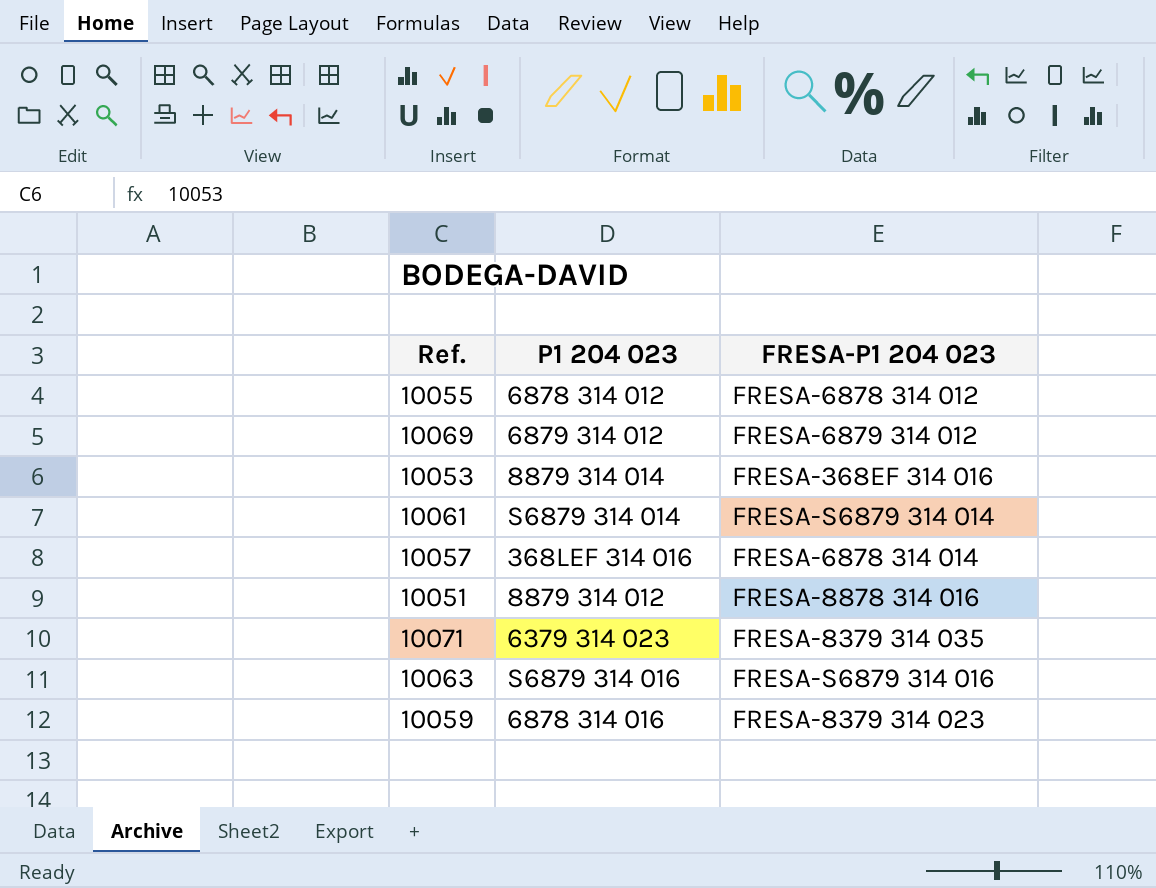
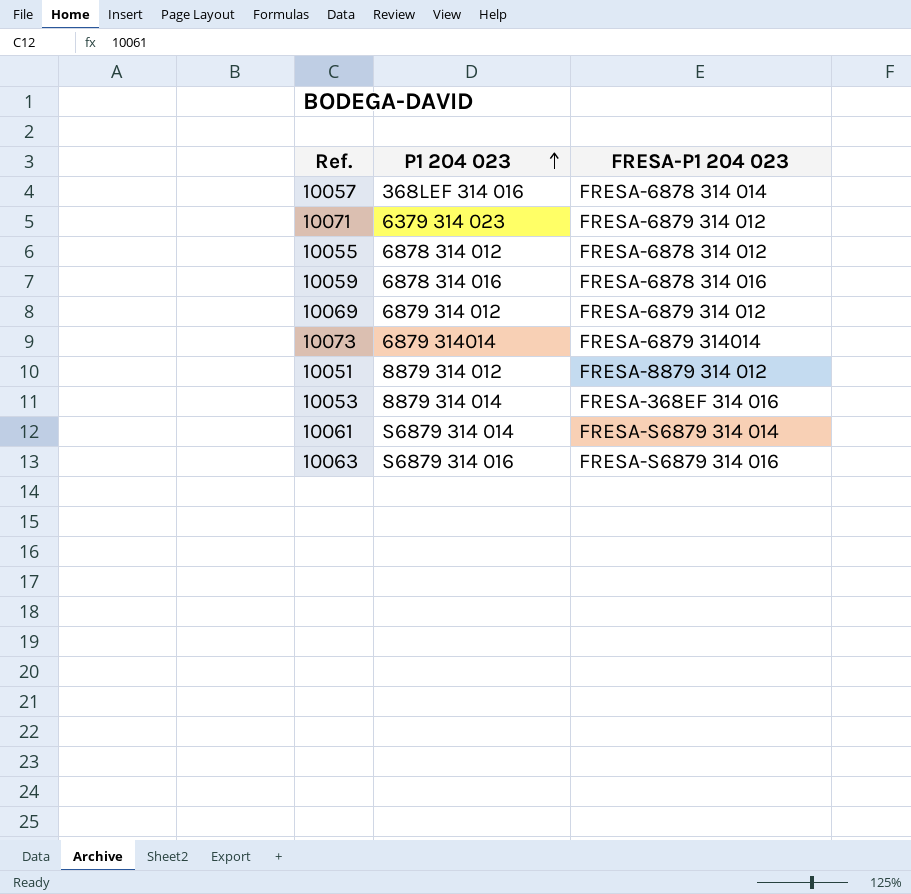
row order: none -> P1 204 023 ascending
10071 | FRESA-P1 204 023: FRESA-8379 314 035 -> FRESA-6879 314 012
10059 | FRESA-P1 204 023: FRESA-8379 314 023 -> FRESA-6878 314 016
row 10073: none -> 6879 314014 | FRESA-6879 314014
10051 | FRESA-P1 204 023: FRESA-8878 314 016 -> FRESA-8879 314 012

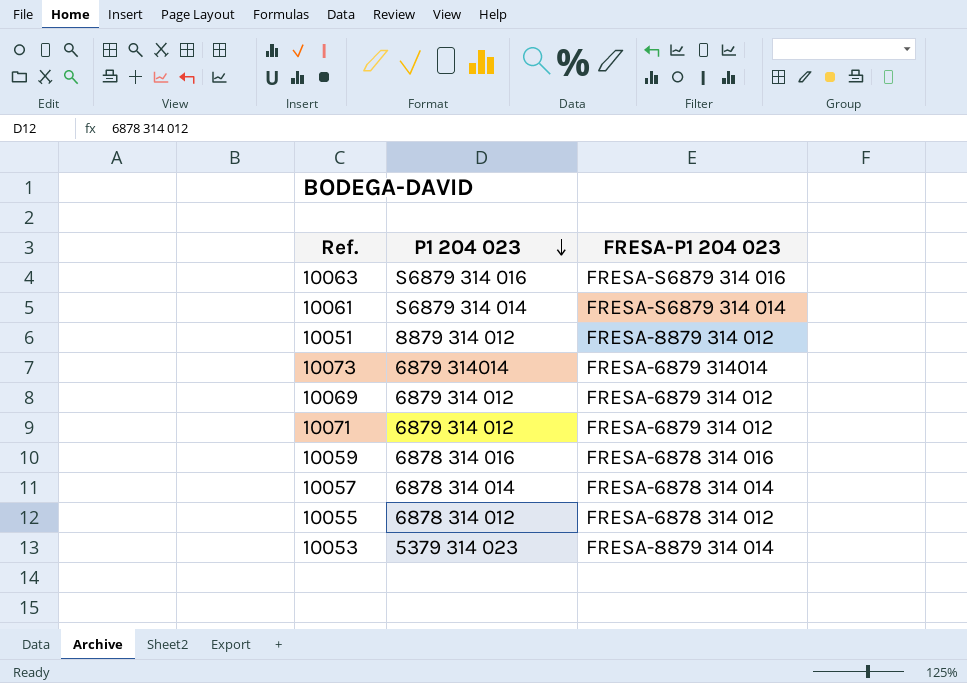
row order: P1 204 023 ascending -> P1 204 023 descending
10071 | P1 204 023: 6379 314 023 -> 6879 314 012
10057 | P1 204 023: 368LEF 314 016 -> 6878 314 014
10053 | P1 204 023: 8879 314 014 -> 5379 314 023
10053 | FRESA-P1 204 023: FRESA-368EF 314 016 -> FRESA-8879 314 014

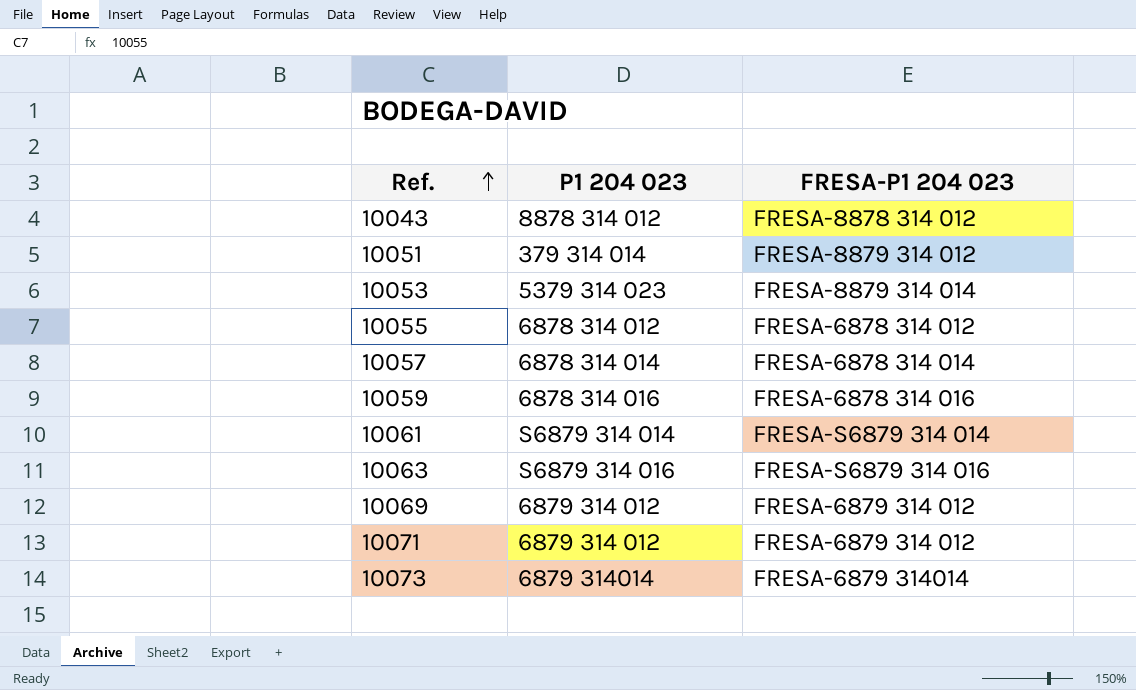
row order: P1 204 023 descending -> Ref. ascending
row 10043: none -> 8878 314 012 | FRESA-8878 314 012
10051 | P1 204 023: 8879 314 012 -> 379 314 014

